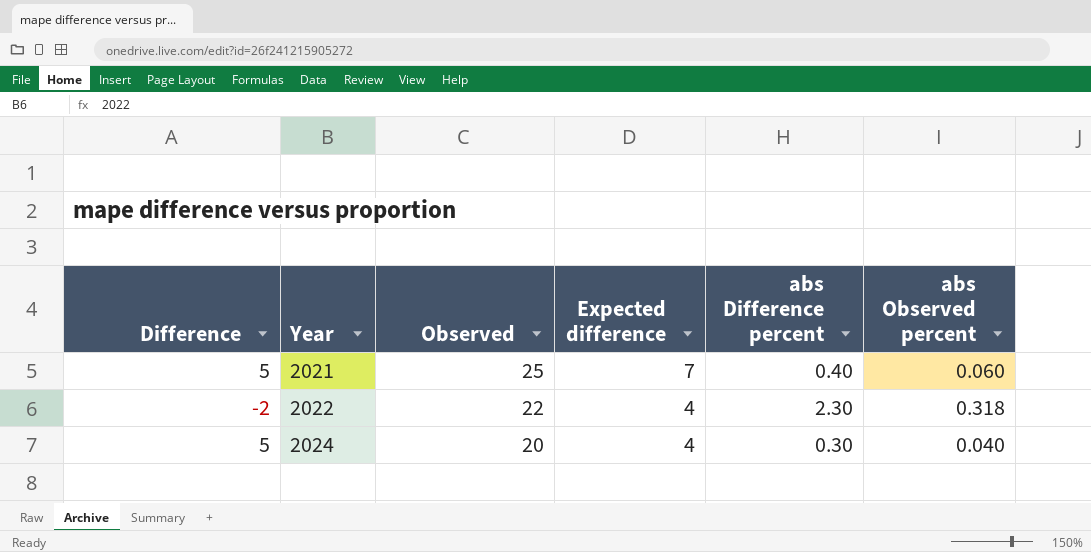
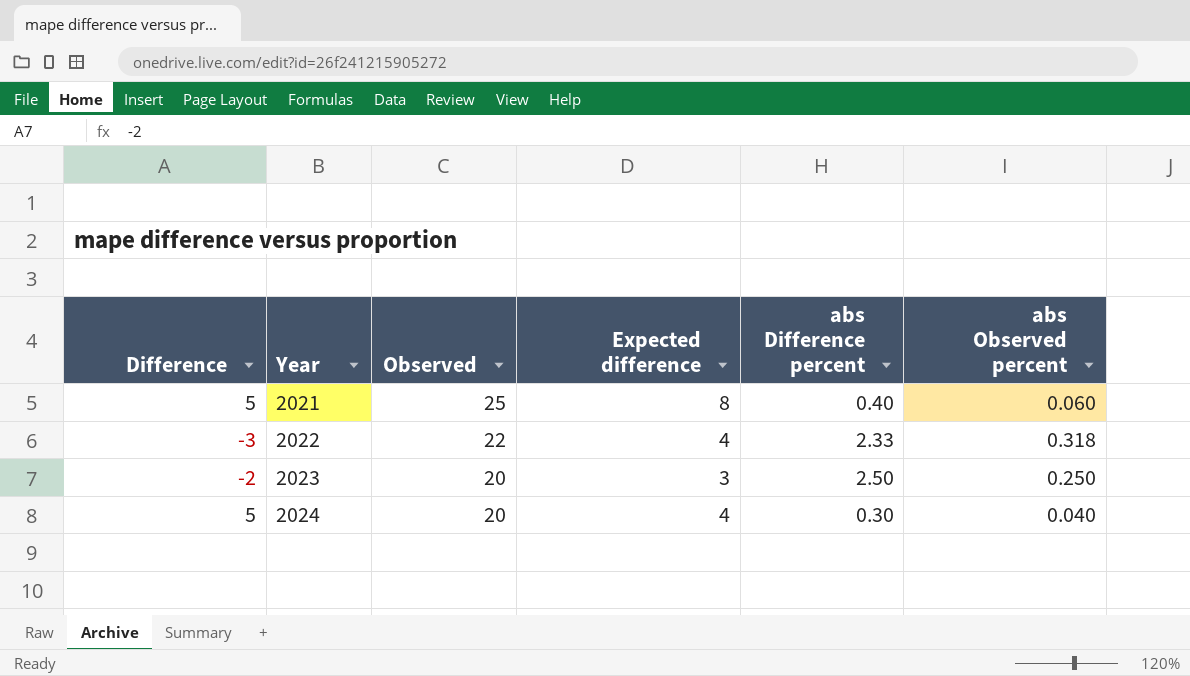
2021 | Expected difference: 7 -> 8
2022 | Difference: -2 -> -3
2022 | abs Difference percent: 2.30 -> 2.33
row 2023: none -> -2 | 20 | 3 | 2.50 | 0.250

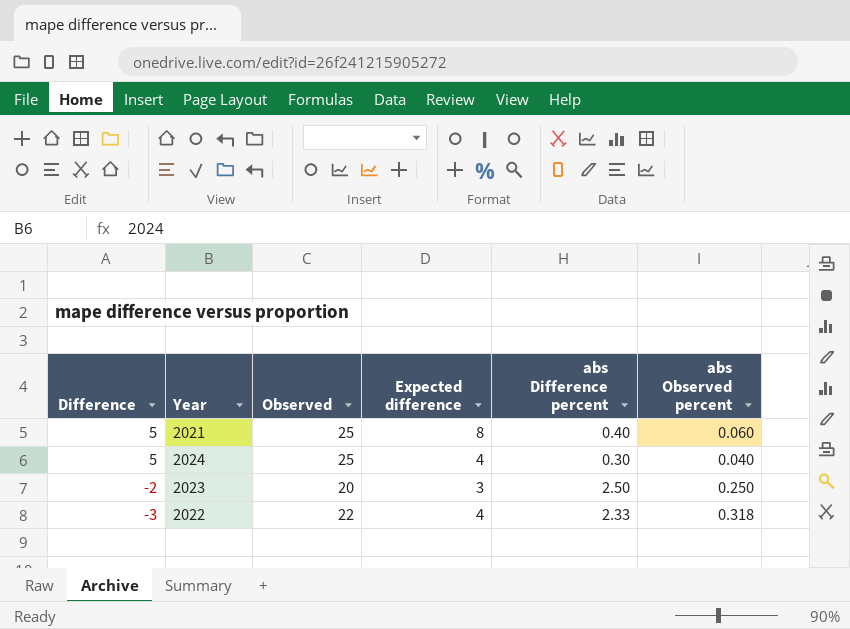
row order: Year ascending -> Difference descending
2024 | Observed: 20 -> 25

